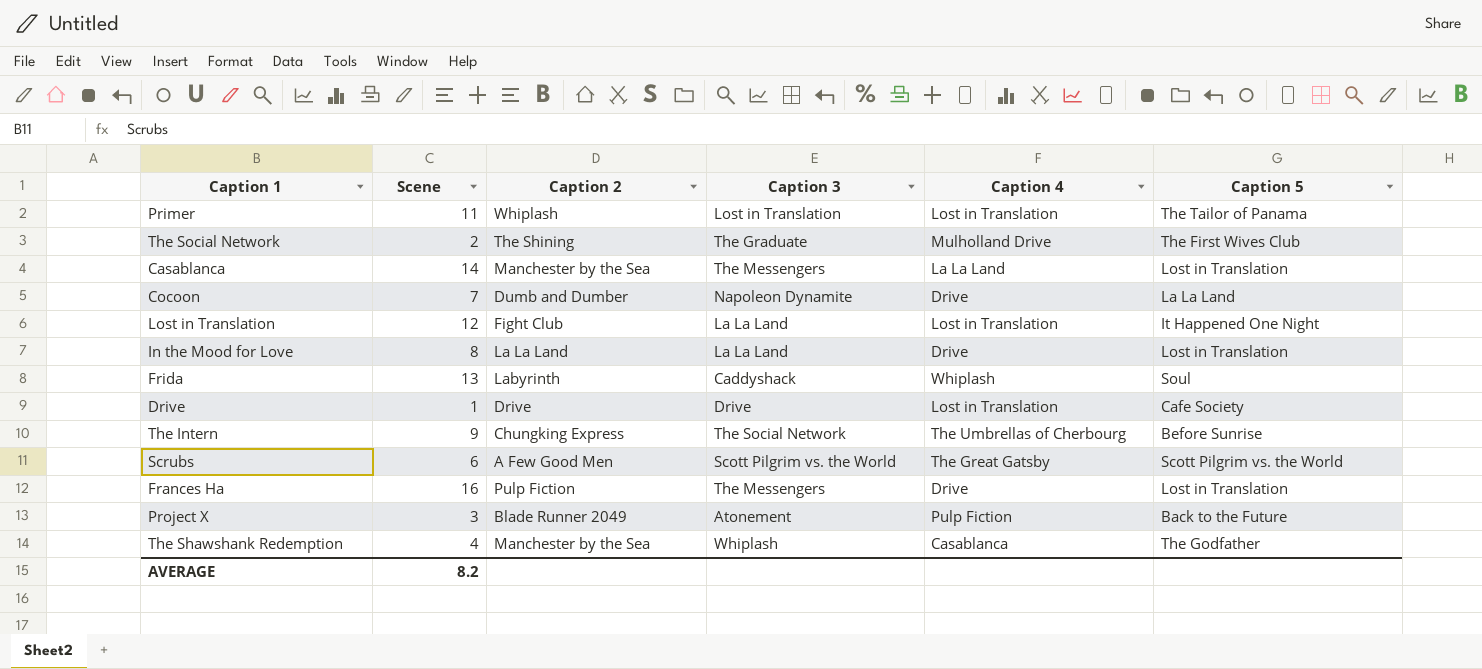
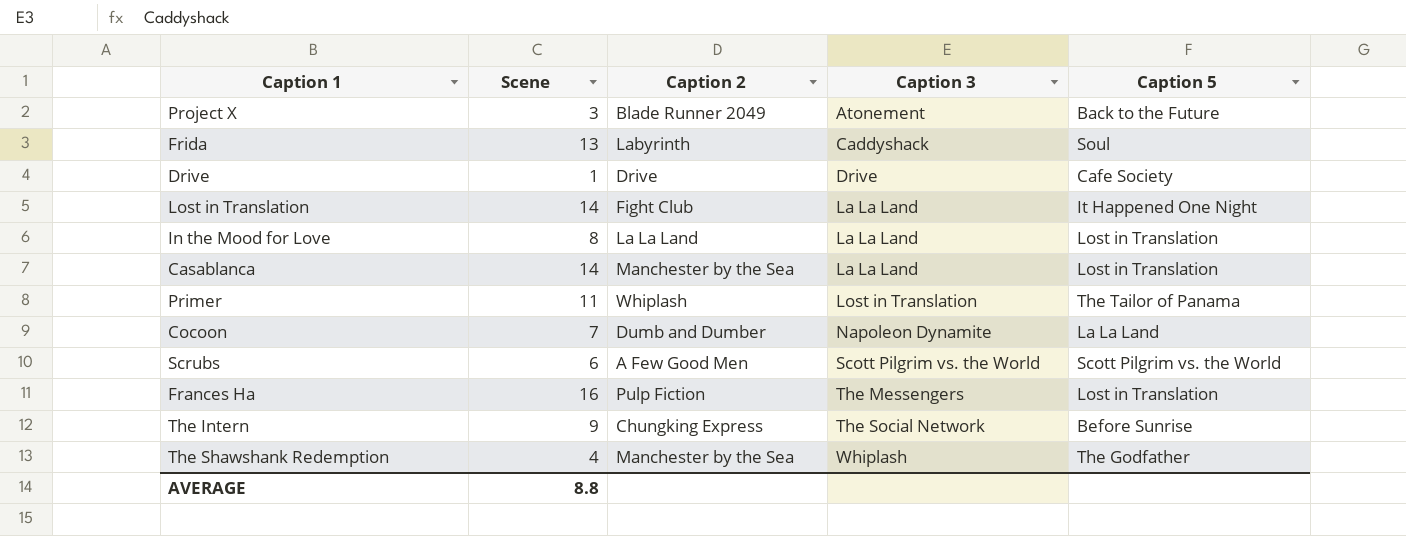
row order: none -> Caption 3 ascending
column Caption 4 | position: 5 -> none
row The Social Network: 2 | The Shining | The Graduate | Mulholland Drive | The First Wives Club -> none
Lost in Translation | Scene: 12 -> 14
Casablanca | Caption 3: The Messengers -> La La Land
AVERAGE | Scene: 8.2 -> 8.8

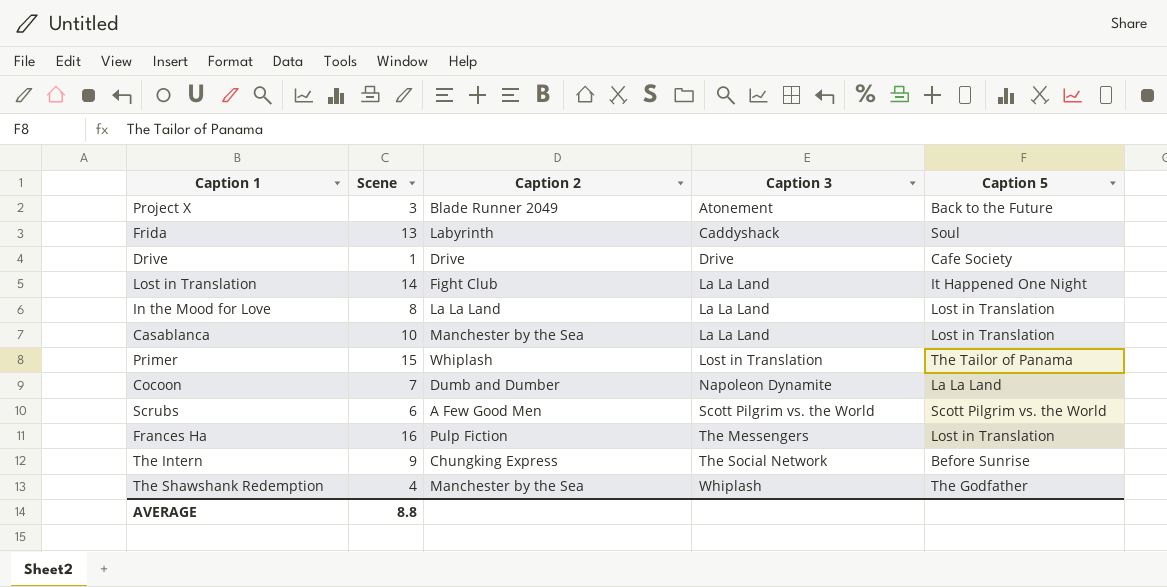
Casablanca | Scene: 14 -> 10
Primer | Scene: 11 -> 15

